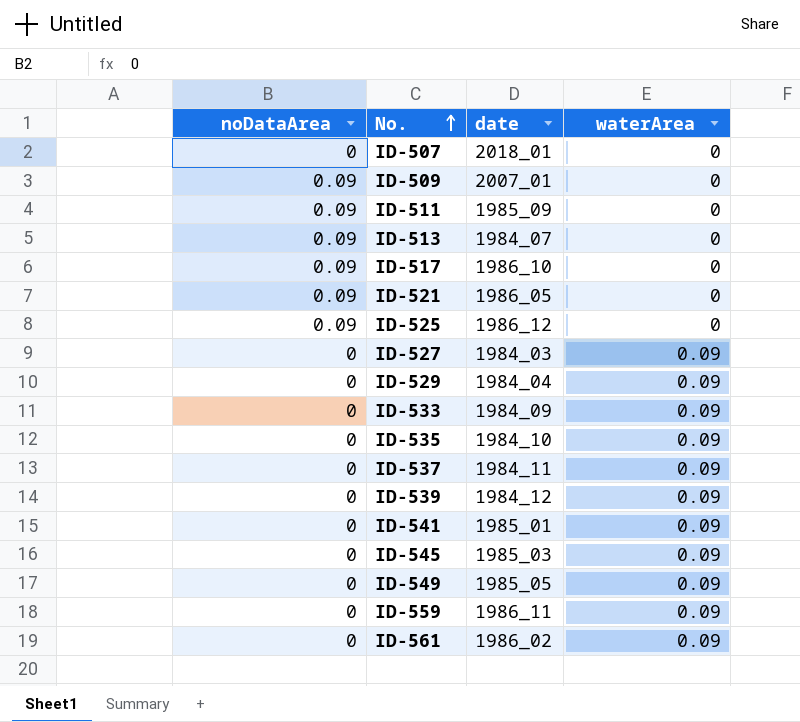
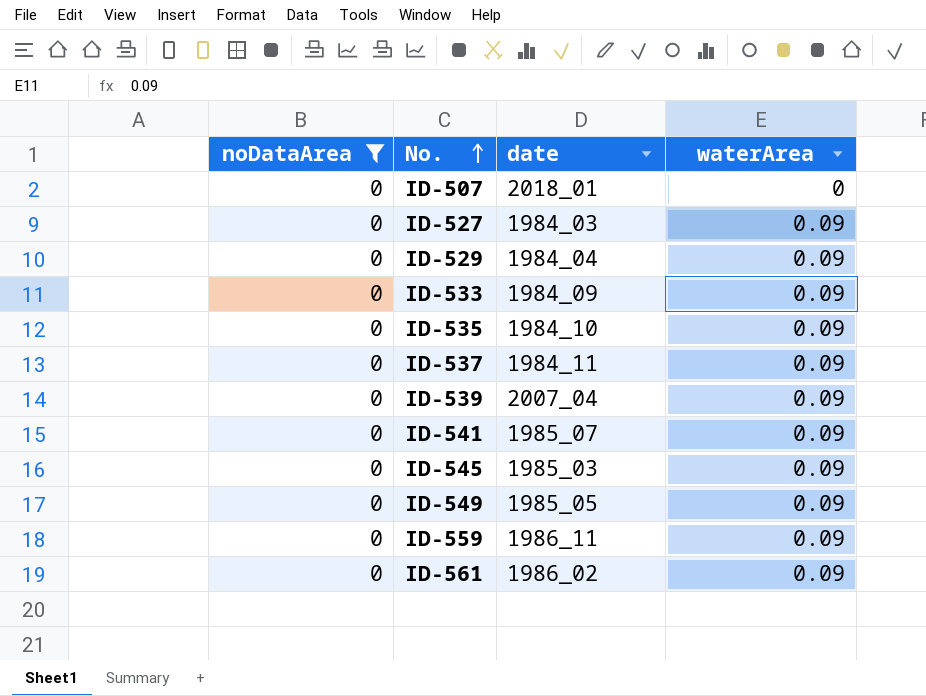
filter: none -> noDataArea = 0
ID-539 | date: 1984_12 -> 2007_04
ID-541 | date: 1985_01 -> 1985_07

